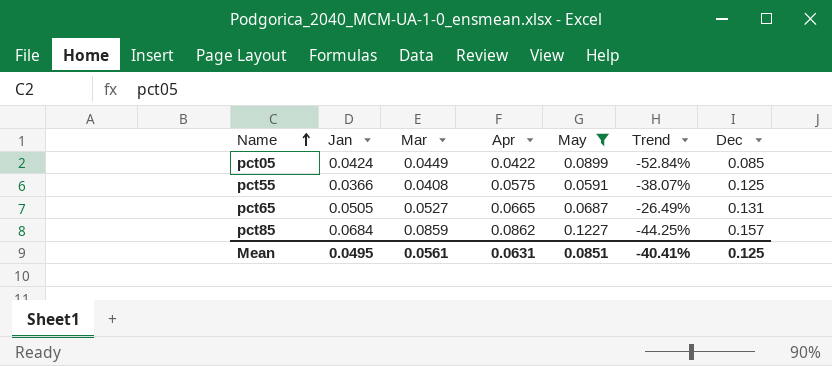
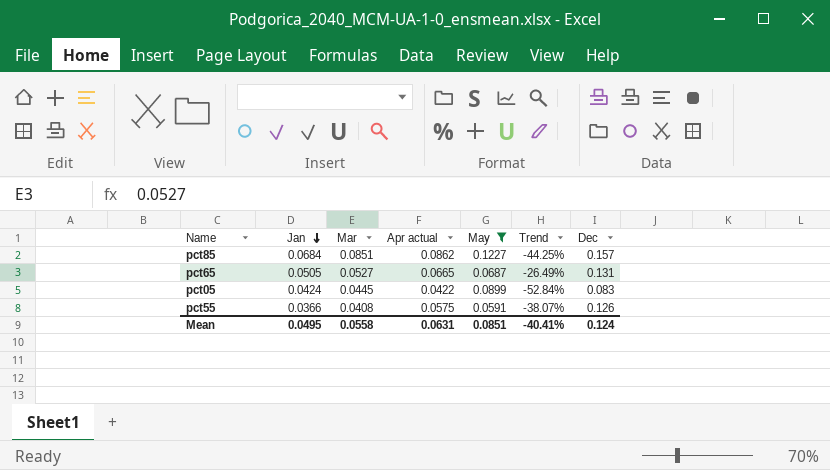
row order: Name ascending -> Jan descending
column name: Apr -> Apr actual
pct85 | Mar: 0.0859 -> 0.0851
pct05 | Mar: 0.0449 -> 0.0445
pct05 | Dec: 0.085 -> 0.083
pct55 | Dec: 0.125 -> 0.126
Mean | Mar: 0.0561 -> 0.0558
Mean | Dec: 0.125 -> 0.124

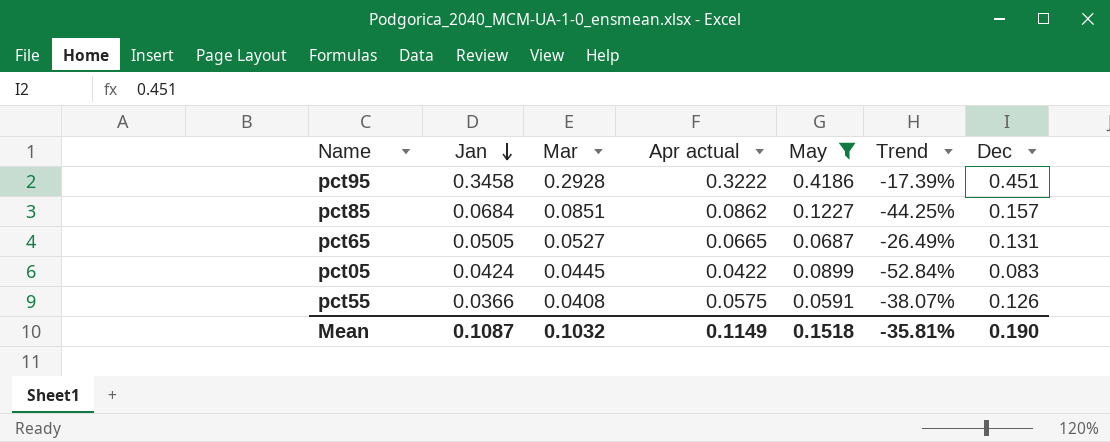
row pct95: none -> 0.3458 | 0.2928 | 0.3222 | 0.4186 | -17.39% | 0.451
Mean | Jan: 0.0495 -> 0.1087
Mean | Mar: 0.0558 -> 0.1032
Mean | Apr actual: 0.0631 -> 0.1149
Mean | May: 0.0851 -> 0.1518
Mean | Trend: -40.41% -> -35.81%
Mean | Dec: 0.124 -> 0.190

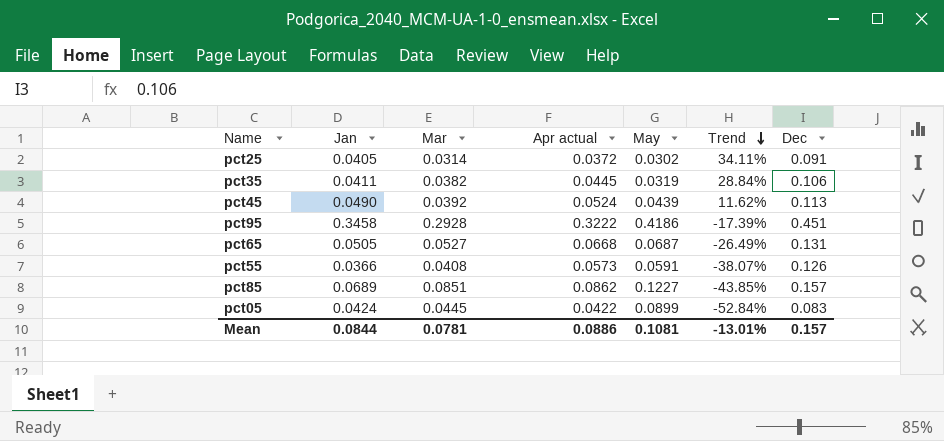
filter: May >= 0.0591 -> none
row order: Jan descending -> Trend descending
pct65 | Apr actual: 0.0665 -> 0.0668
pct55 | Apr actual: 0.0575 -> 0.0573
pct85 | Jan: 0.0684 -> 0.0689
pct85 | Trend: -44.25% -> -43.85%
Mean | Jan: 0.1087 -> 0.0844
Mean | Mar: 0.1032 -> 0.0781
Mean | Apr actual: 0.1149 -> 0.0886
Mean | May: 0.1518 -> 0.1081
Mean | Trend: -35.81% -> -13.01%
Mean | Dec: 0.190 -> 0.157

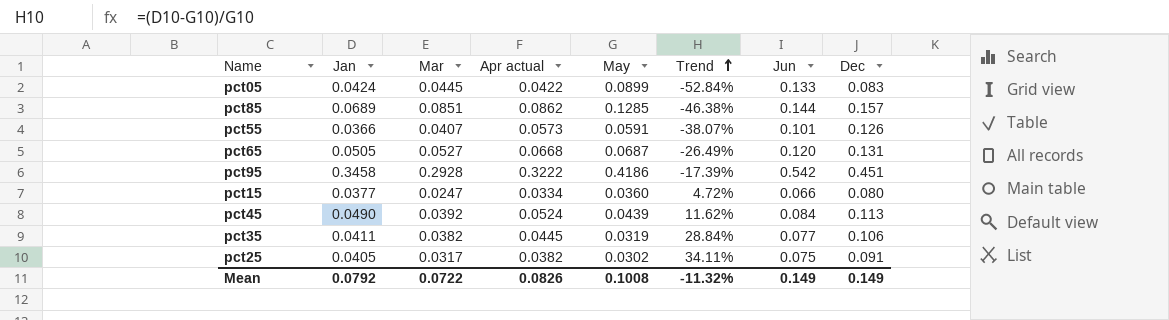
row order: Trend descending -> Trend ascending
column Jun | position: none -> 7
pct85 | May: 0.1227 -> 0.1285
pct85 | Trend: -43.85% -> -46.38%
pct55 | Mar: 0.0408 -> 0.0407
row pct15: none -> 0.0377 | 0.0247 | 0.0334 | 0.0360 | 4.72% | 0.066 | 0.080
pct25 | Mar: 0.0314 -> 0.0317
pct25 | Apr actual: 0.0372 -> 0.0382
Mean | Jan: 0.0844 -> 0.0792
Mean | Mar: 0.0781 -> 0.0722
Mean | Apr actual: 0.0886 -> 0.0826
Mean | May: 0.1081 -> 0.1008
Mean | Trend: -13.01% -> -11.32%
Mean | Dec: 0.157 -> 0.149

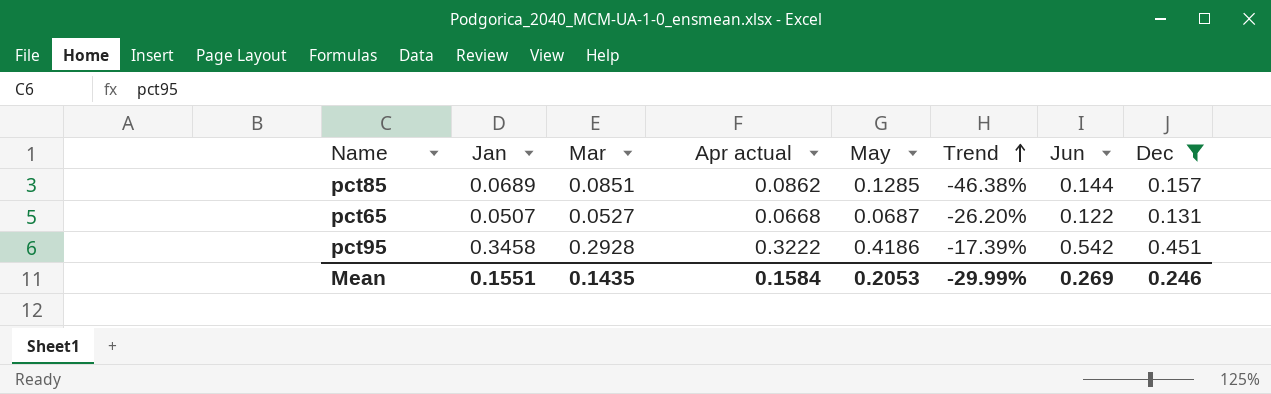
filter: none -> Dec >= 0.131
pct65 | Jan: 0.0505 -> 0.0507
pct65 | Trend: -26.49% -> -26.20%
pct65 | Jun: 0.120 -> 0.122
Mean | Jan: 0.0792 -> 0.1551
Mean | Mar: 0.0722 -> 0.1435
Mean | Apr actual: 0.0826 -> 0.1584
Mean | May: 0.1008 -> 0.2053
Mean | Trend: -11.32% -> -29.99%
Mean | Jun: 0.149 -> 0.269
Mean | Dec: 0.149 -> 0.246

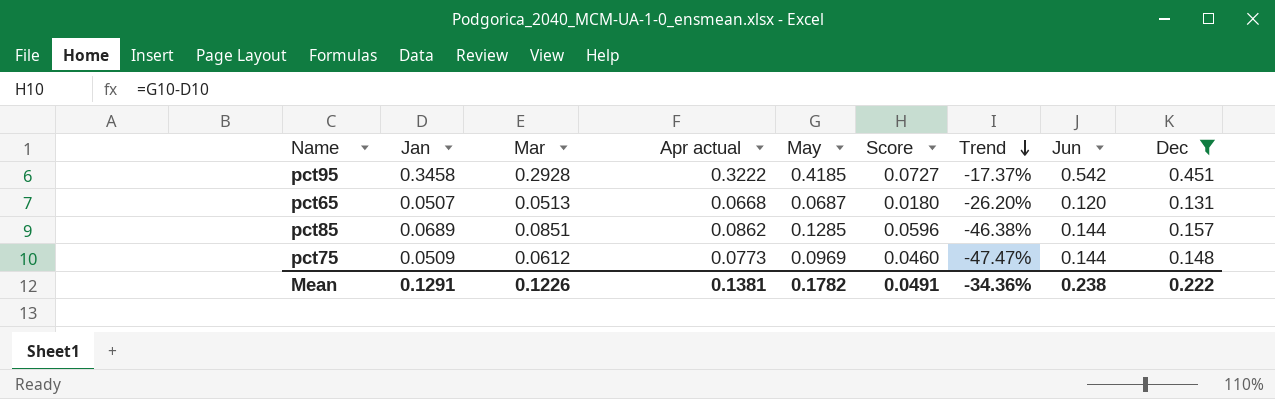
row order: Trend ascending -> Trend descending
column Score | formula: none -> [May] - [Jan]
pct95 | May: 0.4186 -> 0.4185
pct95 | Trend: -17.39% -> -17.37%
pct65 | Mar: 0.0527 -> 0.0513
pct65 | Jun: 0.122 -> 0.120
row pct75: none -> 0.0509 | 0.0612 | 0.0773 | 0.0969 | 0.0460 | -47.47% | 0.144 | 0.148
Mean | Jan: 0.1551 -> 0.1291
Mean | Mar: 0.1435 -> 0.1226
Mean | Apr actual: 0.1584 -> 0.1381
Mean | May: 0.2053 -> 0.1782
Mean | Trend: -29.99% -> -34.36%
Mean | Jun: 0.269 -> 0.238
Mean | Dec: 0.246 -> 0.222

